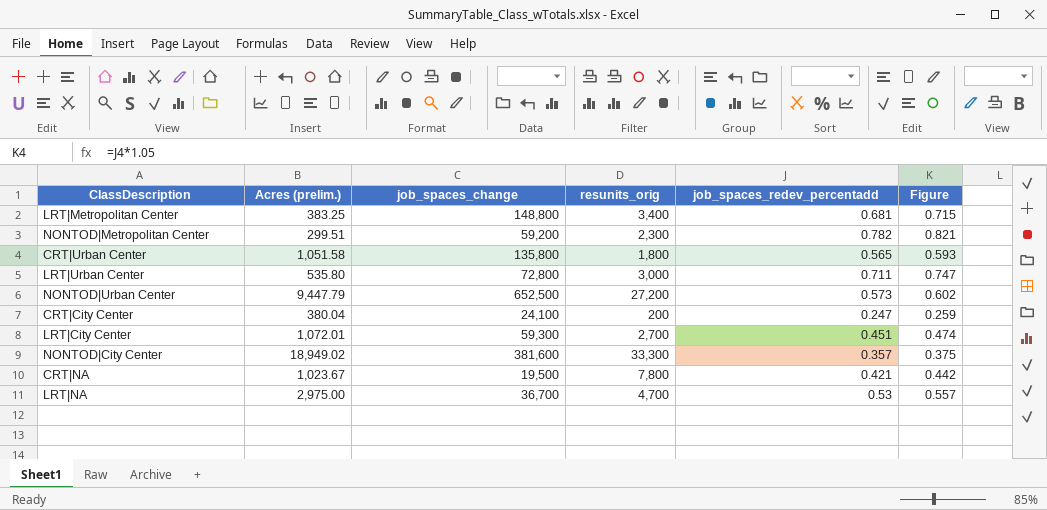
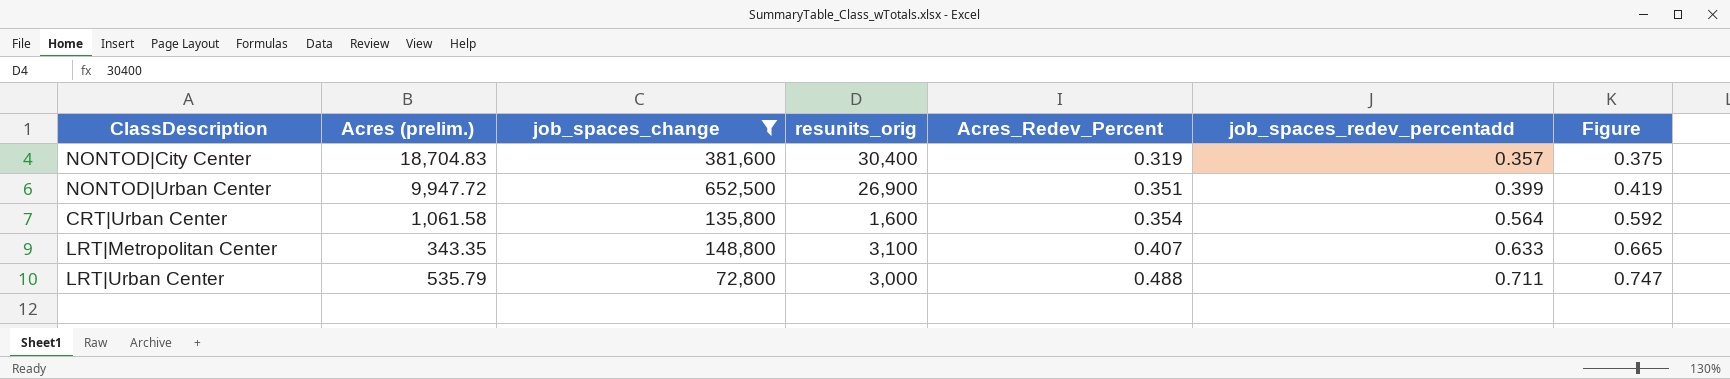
filter: none -> job_spaces_change >= 72,800
row order: none -> Acres_Redev_Percent ascending
column Acres_Redev_Percent | position: none -> 5
NONTOD|City Center | Acres (prelim.): 18,949.02 -> 18,704.83
NONTOD|City Center | resunits_orig: 33,300 -> 30,400
NONTOD|Urban Center | Acres (prelim.): 9,447.79 -> 9,947.72
NONTOD|Urban Center | resunits_orig: 27,200 -> 26,900
NONTOD|Urban Center | job_spaces_redev_percentadd: 0.573 -> 0.399
NONTOD|Urban Center | Figure: 0.602 -> 0.419
CRT|Urban Center | Acres (prelim.): 1,051.58 -> 1,061.58
CRT|Urban Center | resunits_orig: 1,800 -> 1,600
CRT|Urban Center | job_spaces_redev_percentadd: 0.565 -> 0.564
CRT|Urban Center | Figure: 0.593 -> 0.592
LRT|Metropolitan Center | Acres (prelim.): 383.25 -> 343.35
LRT|Metropolitan Center | resunits_orig: 3,400 -> 3,100
LRT|Metropolitan Center | job_spaces_redev_percentadd: 0.681 -> 0.633
LRT|Metropolitan Center | Figure: 0.715 -> 0.665
LRT|Urban Center | Acres (prelim.): 535.80 -> 535.79

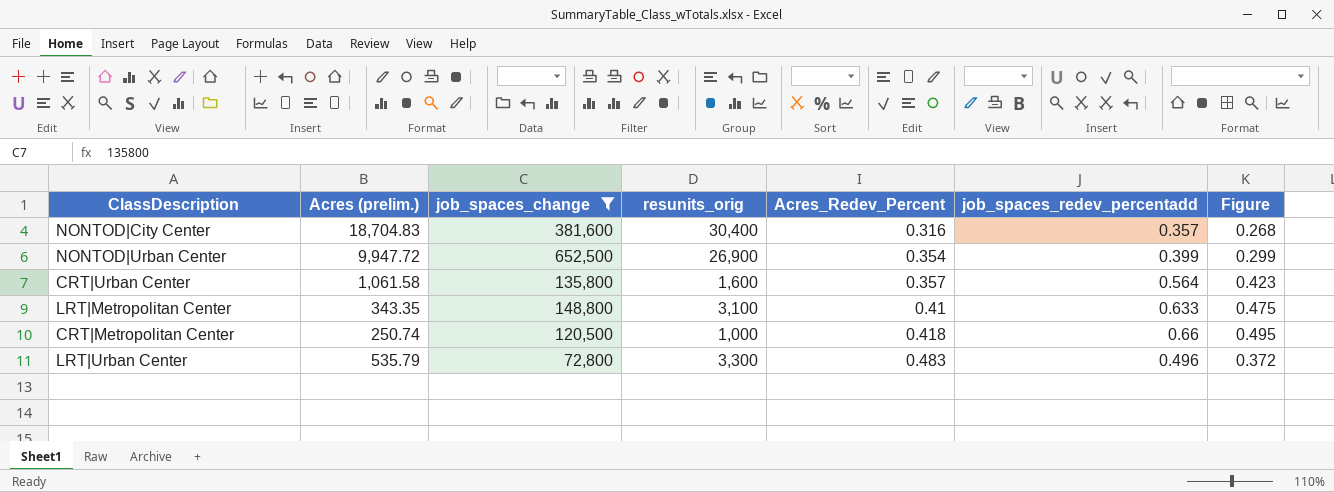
column Figure | formula: [job_spaces_redev_percentadd] * 1.05 -> [job_spaces_redev_percentadd] * 0.75
NONTOD|City Center | Acres_Redev_Percent: 0.319 -> 0.316
NONTOD|Urban Center | Acres_Redev_Percent: 0.351 -> 0.354
CRT|Urban Center | Acres_Redev_Percent: 0.354 -> 0.357
LRT|Metropolitan Center | Acres_Redev_Percent: 0.407 -> 0.41
row CRT|Metropolitan Center: none -> 250.74 | 120,500 | 1,000 | 0.418 | 0.66 | 0.495
LRT|Urban Center | resunits_orig: 3,000 -> 3,300
LRT|Urban Center | Acres_Redev_Percent: 0.488 -> 0.483
LRT|Urban Center | job_spaces_redev_percentadd: 0.711 -> 0.496

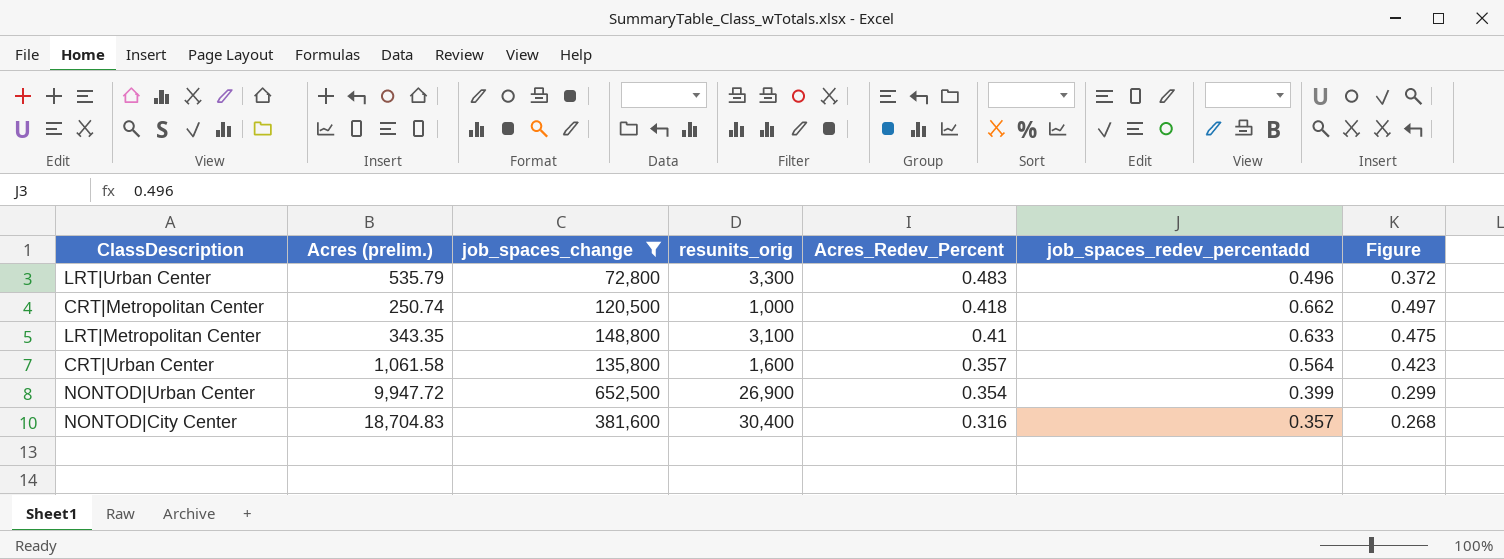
row order: Acres_Redev_Percent ascending -> Acres_Redev_Percent descending
CRT|Metropolitan Center | job_spaces_redev_percentadd: 0.66 -> 0.662
CRT|Metropolitan Center | Figure: 0.495 -> 0.497

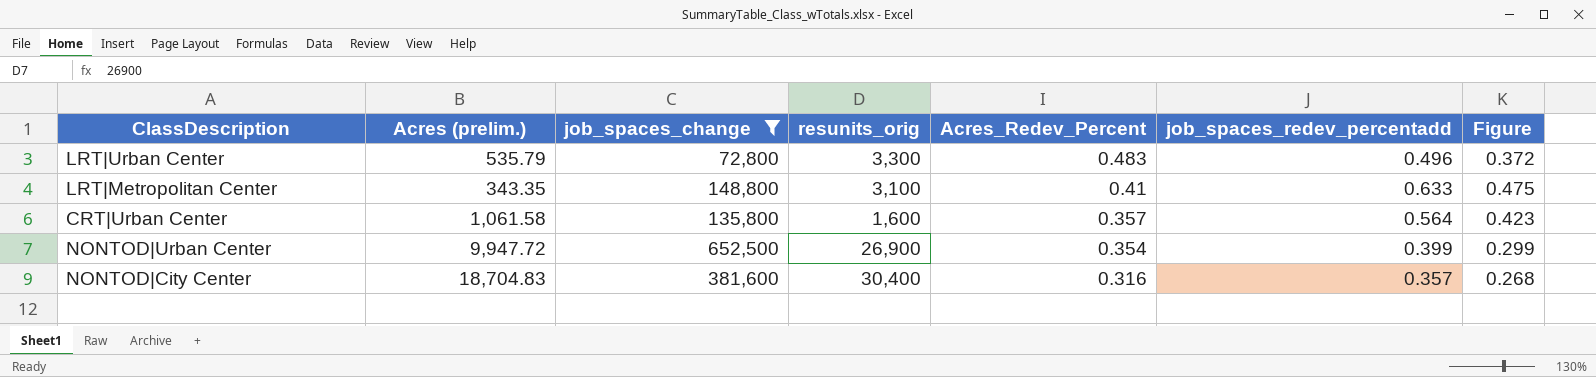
row CRT|Metropolitan Center: 250.74 | 120,500 | 1,000 | 0.418 | 0.662 | 0.497 -> none

